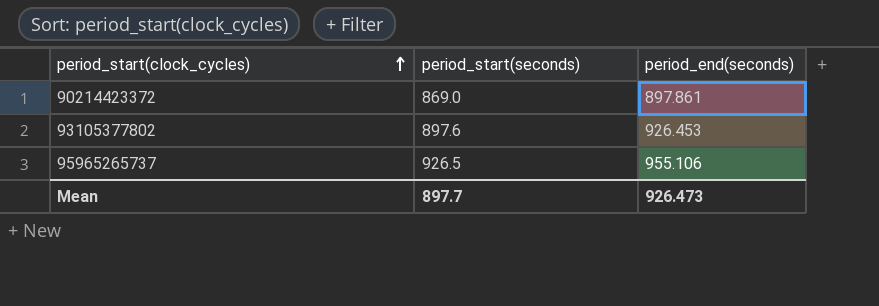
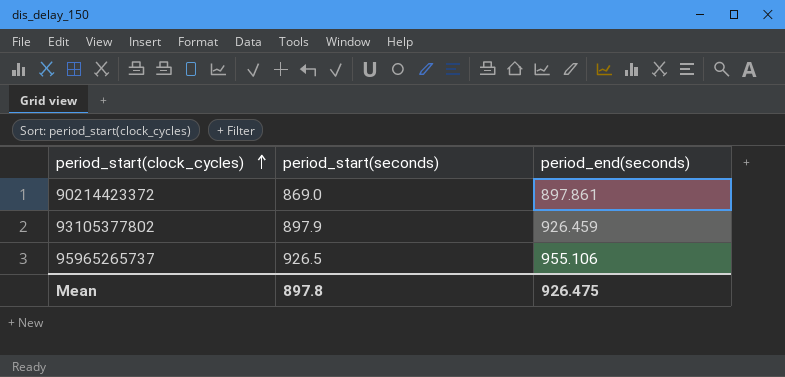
93105377802 | period_start(seconds): 897.6 -> 897.9
93105377802 | period_end(seconds): 926.453 -> 926.459
Mean | period_start(seconds): 897.7 -> 897.8
Mean | period_end(seconds): 926.473 -> 926.475

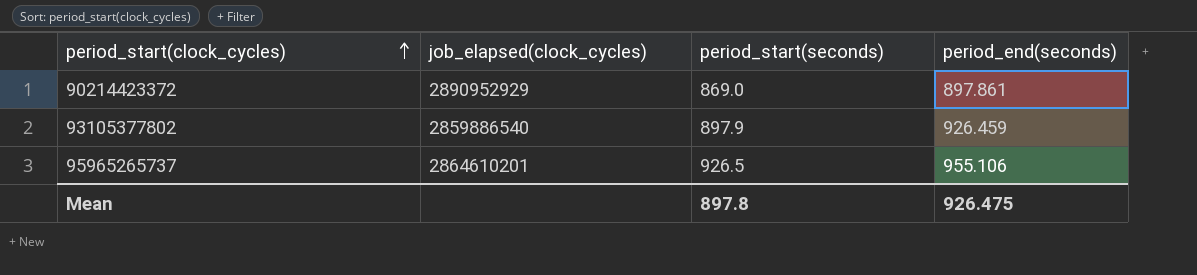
column job_elapsed(clock_cycles) | position: none -> 2

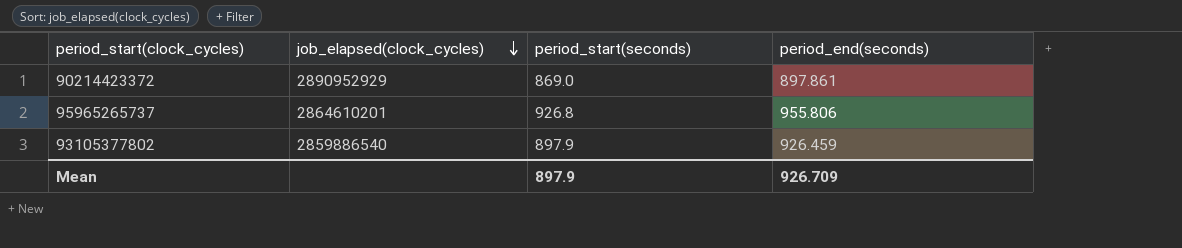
row order: period_start(clock_cycles) ascending -> job_elapsed(clock_cycles) descending
95965265737 | period_start(seconds): 926.5 -> 926.8
95965265737 | period_end(seconds): 955.106 -> 955.806
Mean | period_start(seconds): 897.8 -> 897.9
Mean | period_end(seconds): 926.475 -> 926.709

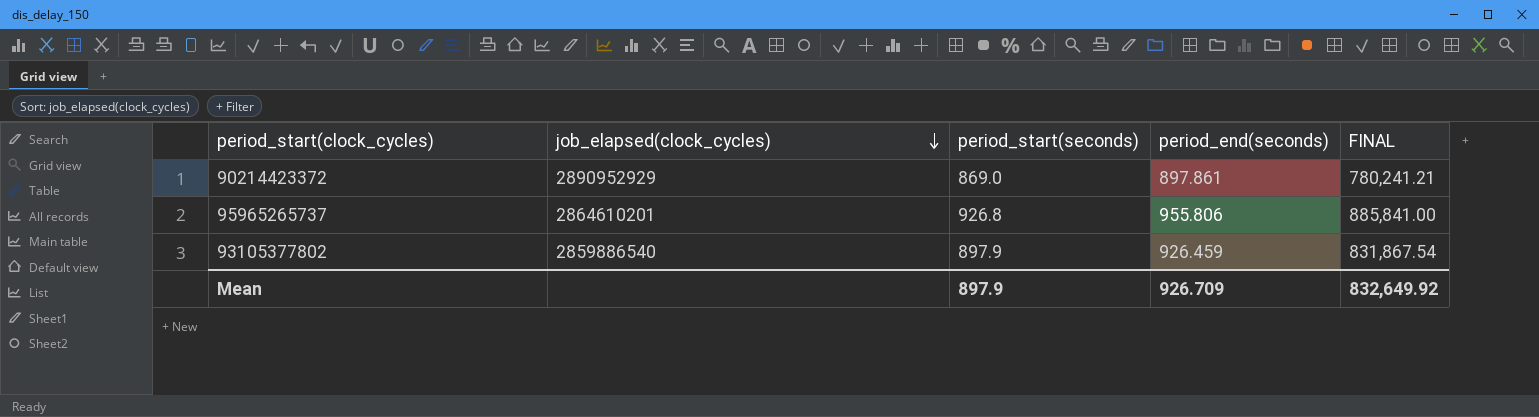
column FINAL | formula: none -> [period_start(seconds)] * [period_end(seconds)]

